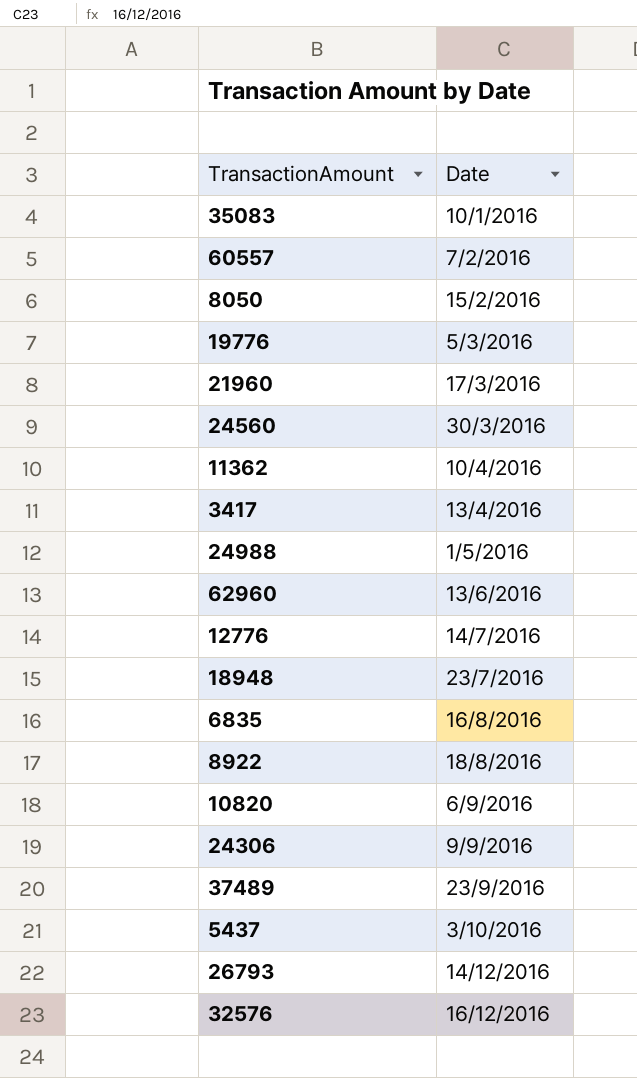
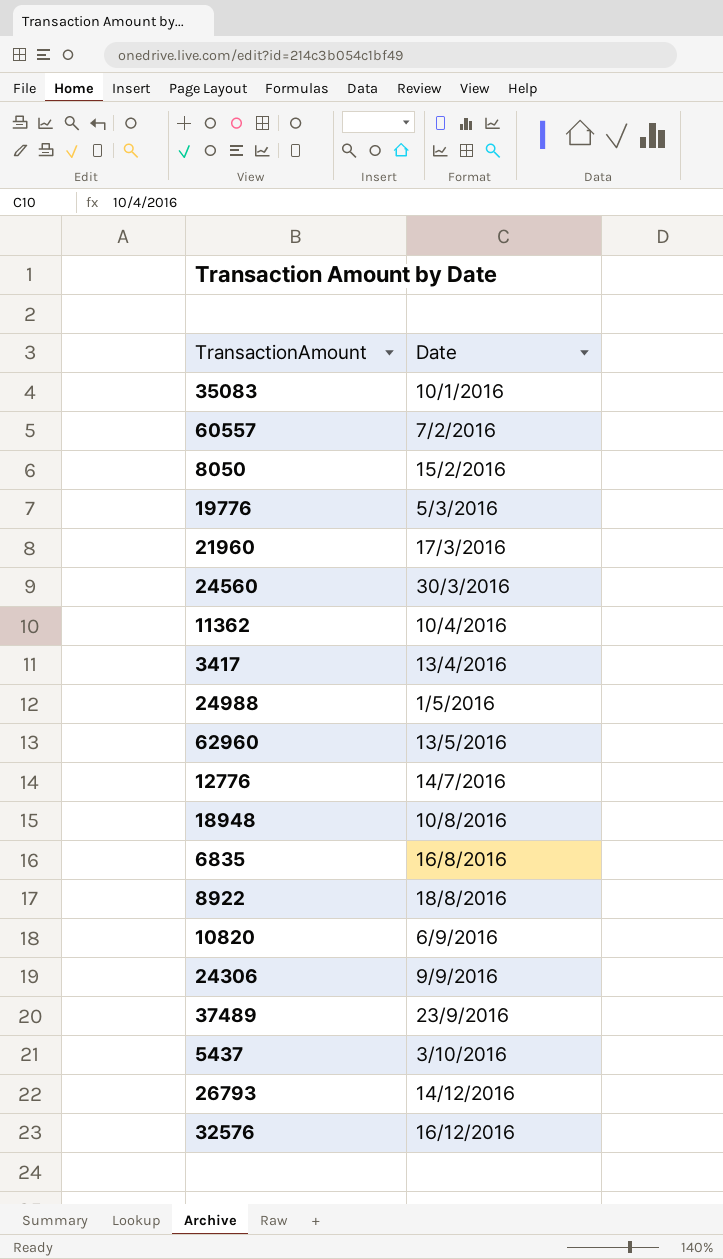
62960 | Date: 13/6/2016 -> 13/5/2016
18948 | Date: 23/7/2016 -> 10/8/2016

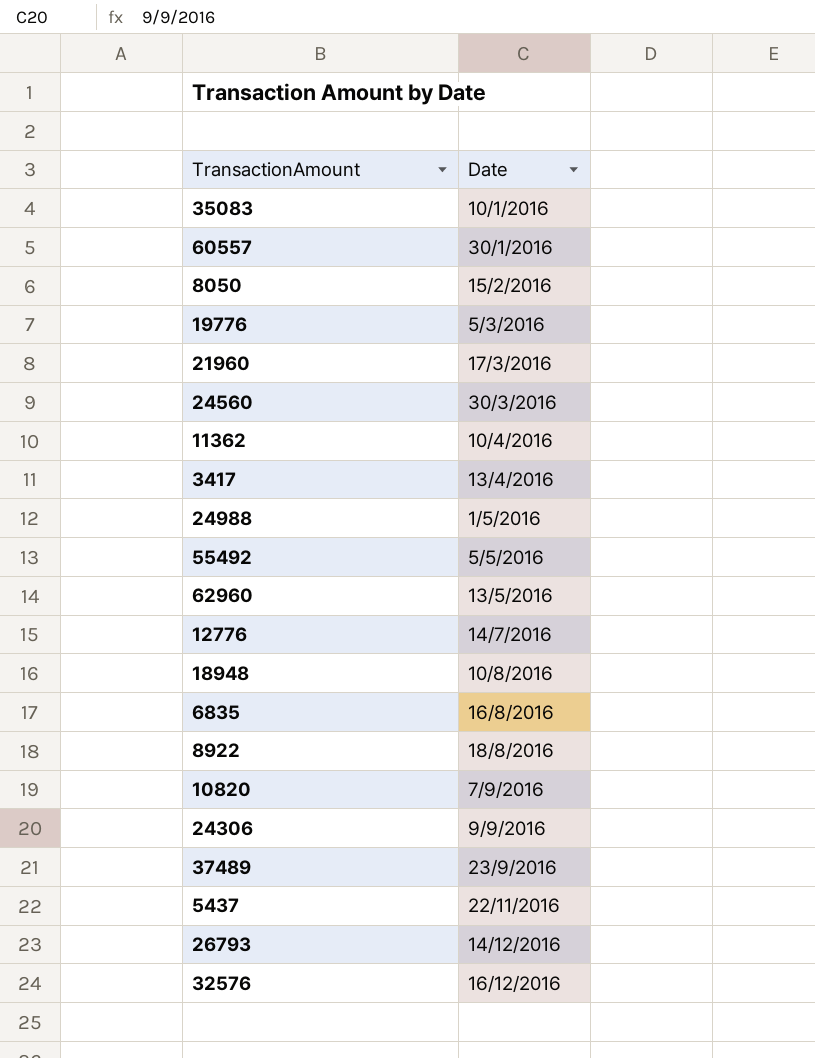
60557 | Date: 7/2/2016 -> 30/1/2016
row 55492: none -> 5/5/2016
10820 | Date: 6/9/2016 -> 7/9/2016
5437 | Date: 3/10/2016 -> 22/11/2016

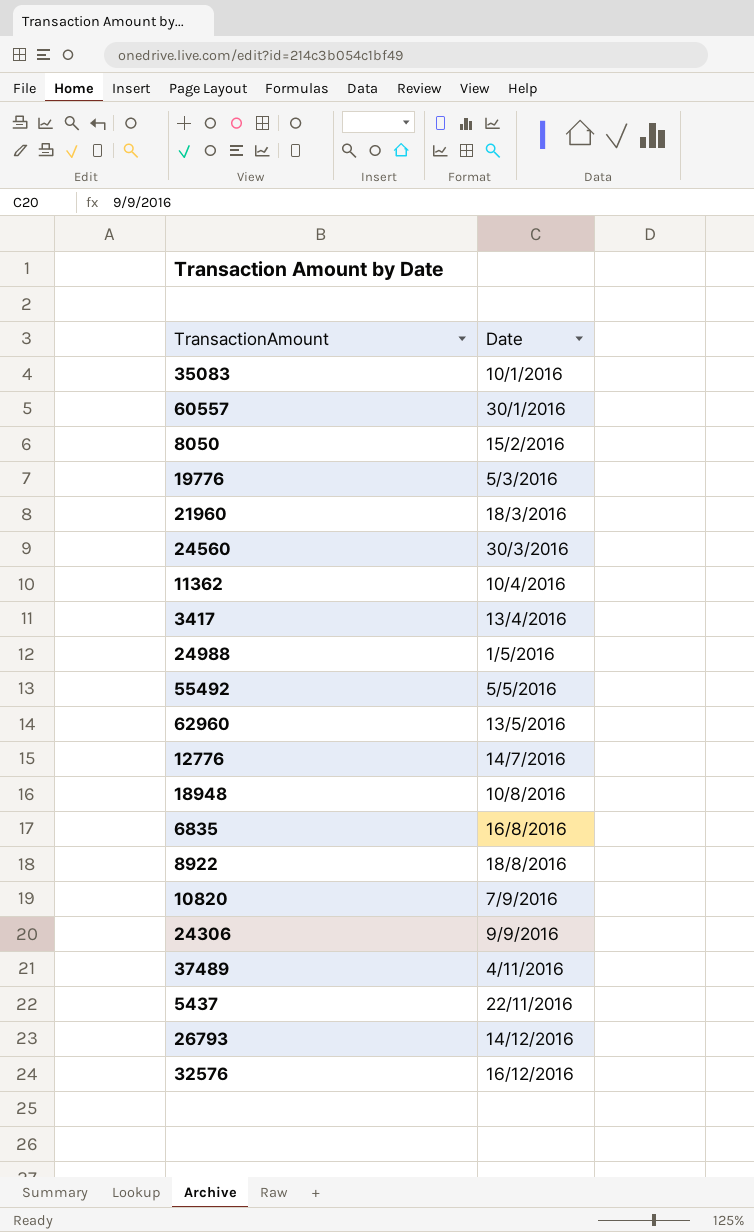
21960 | Date: 17/3/2016 -> 18/3/2016
37489 | Date: 23/9/2016 -> 4/11/2016

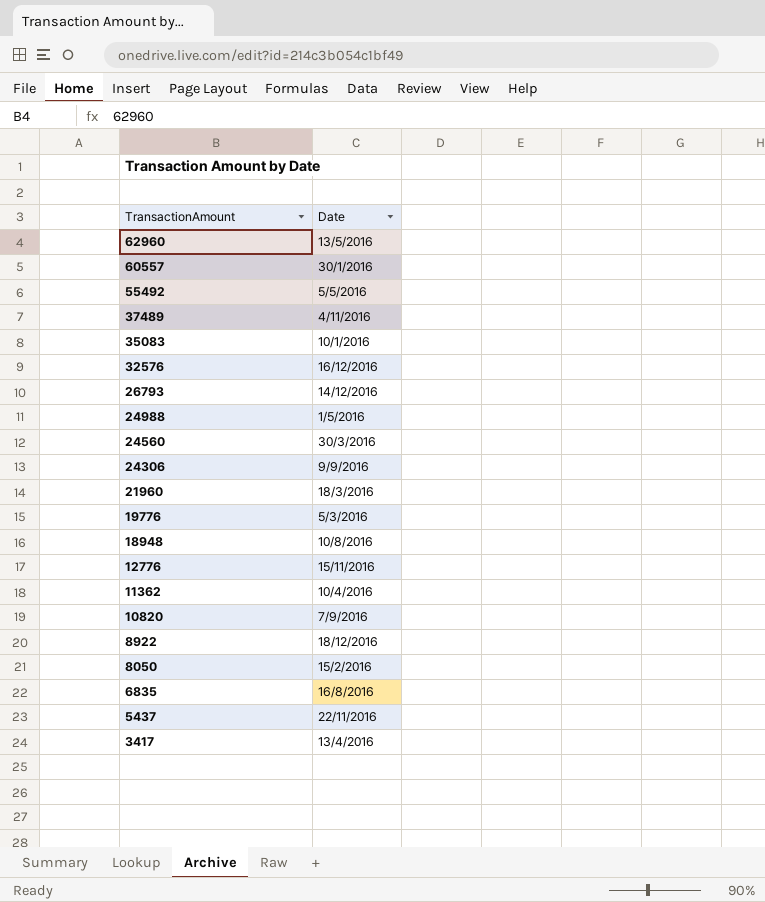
row order: Date ascending -> TransactionAmount descending
12776 | Date: 14/7/2016 -> 15/11/2016
8922 | Date: 18/8/2016 -> 18/12/2016

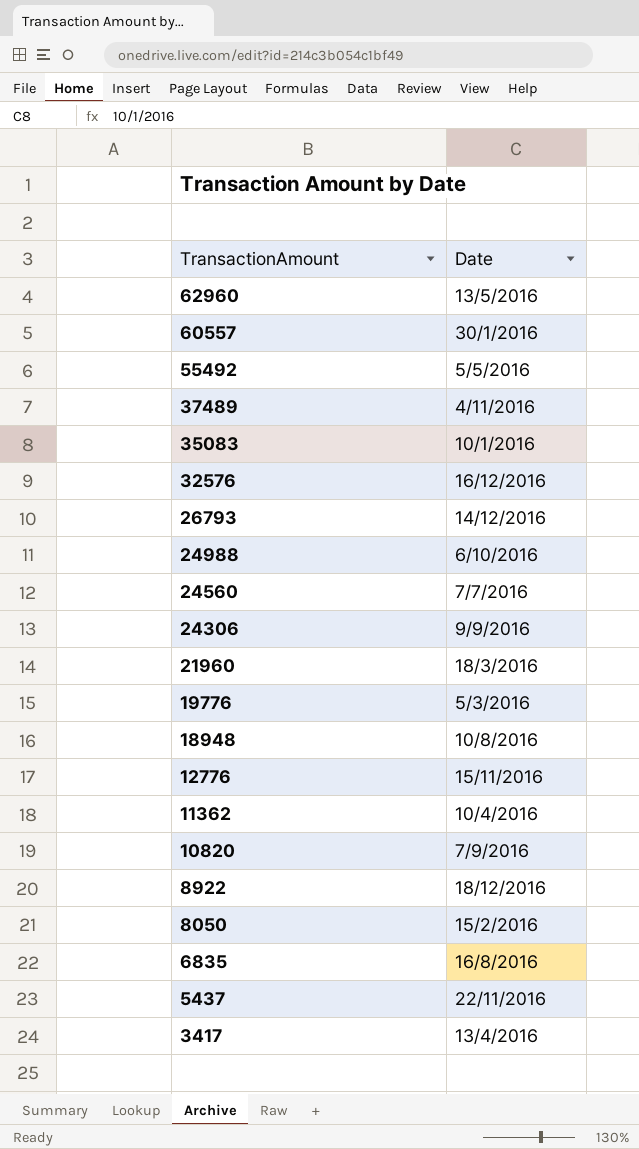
24988 | Date: 1/5/2016 -> 6/10/2016
24560 | Date: 30/3/2016 -> 7/7/2016

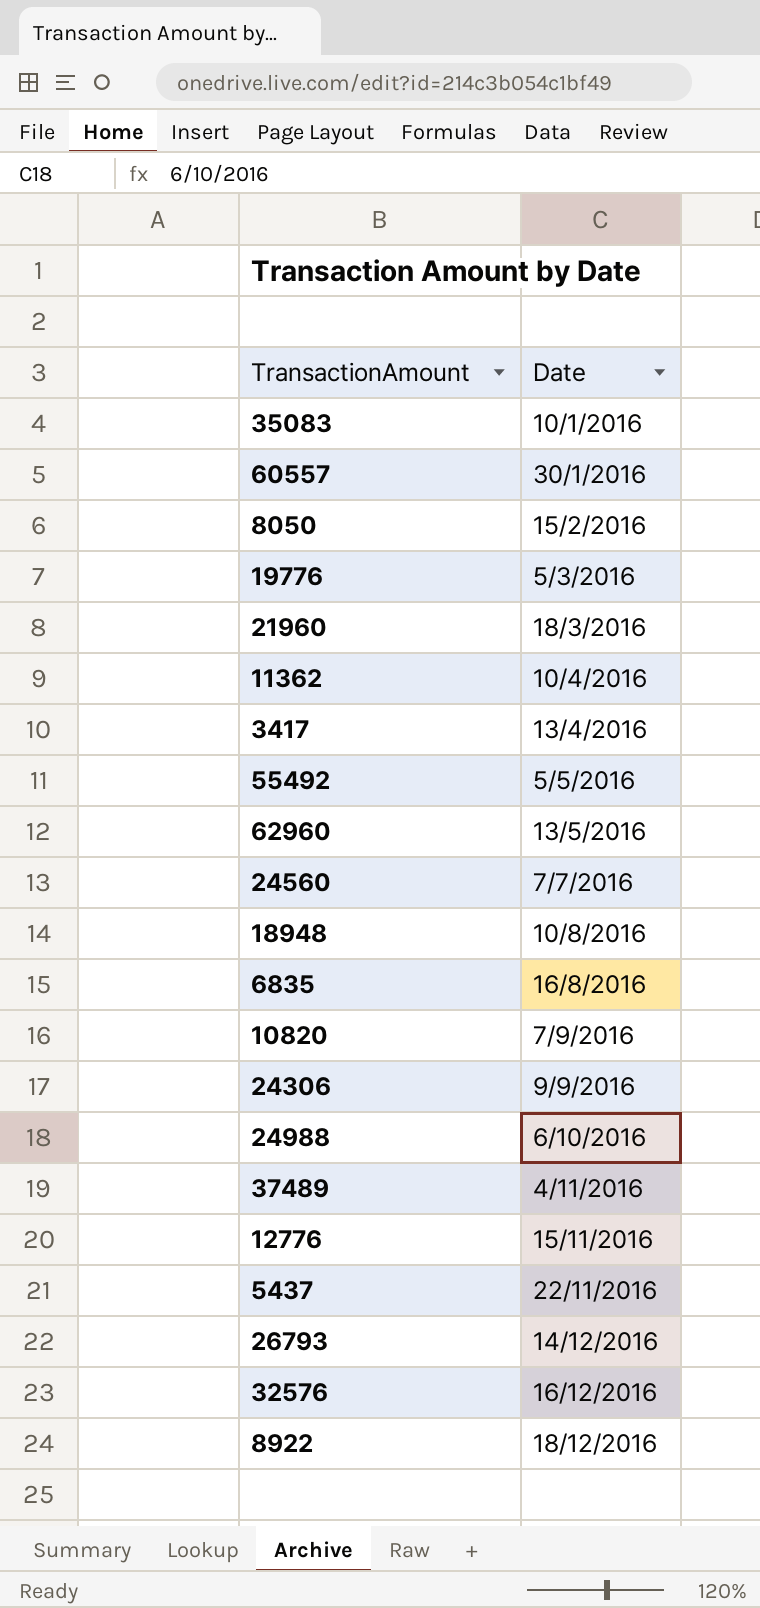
row order: TransactionAmount descending -> Date ascending

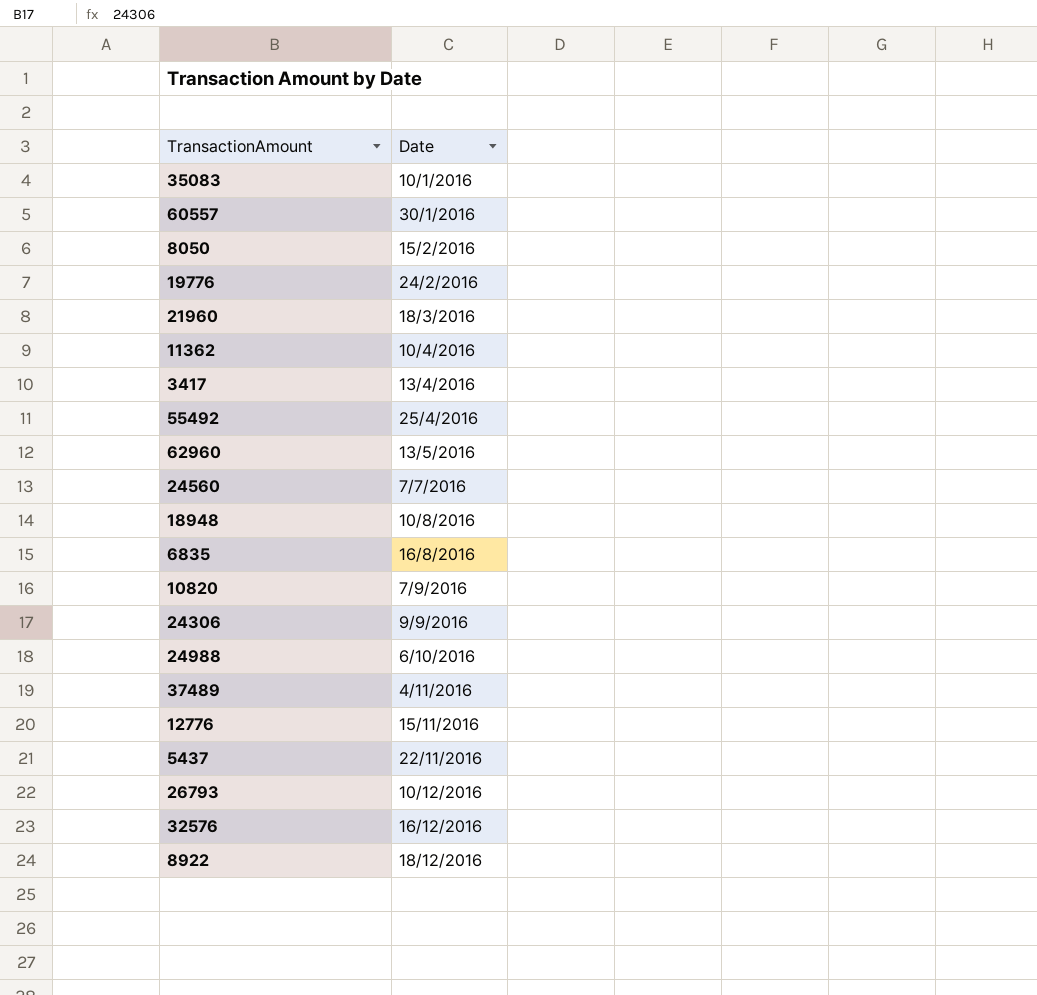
19776 | Date: 5/3/2016 -> 24/2/2016
55492 | Date: 5/5/2016 -> 25/4/2016
26793 | Date: 14/12/2016 -> 10/12/2016

